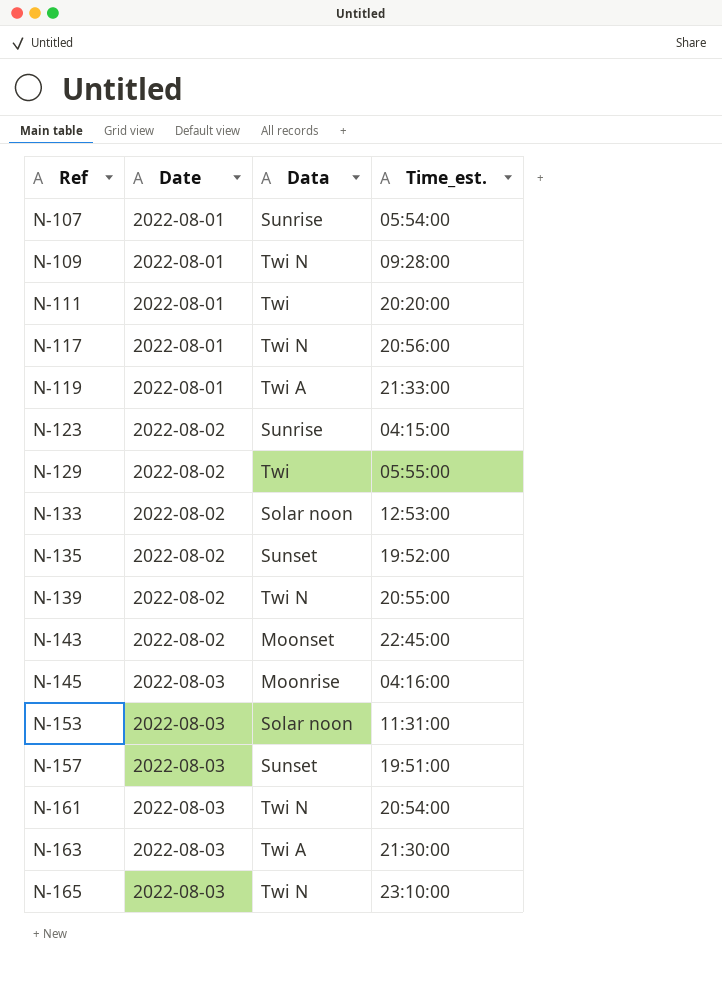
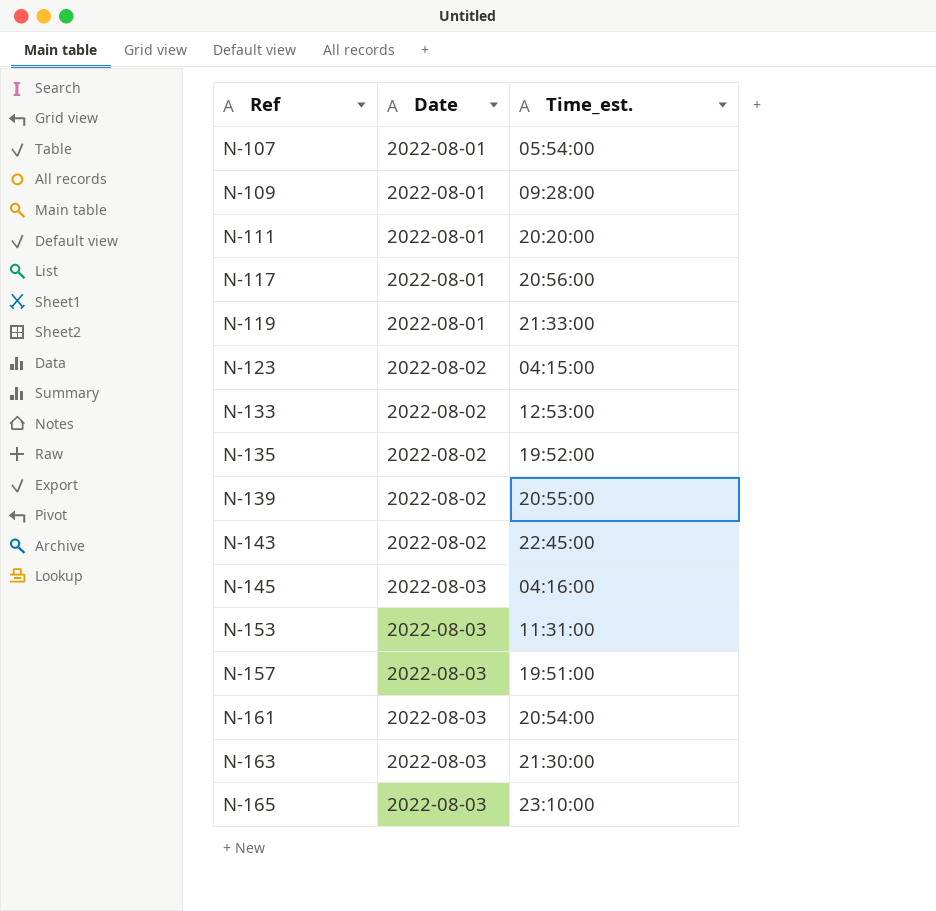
column Data | position: 3 -> none
row N-129: 2022-08-02 | Twi | 05:55:00 -> none

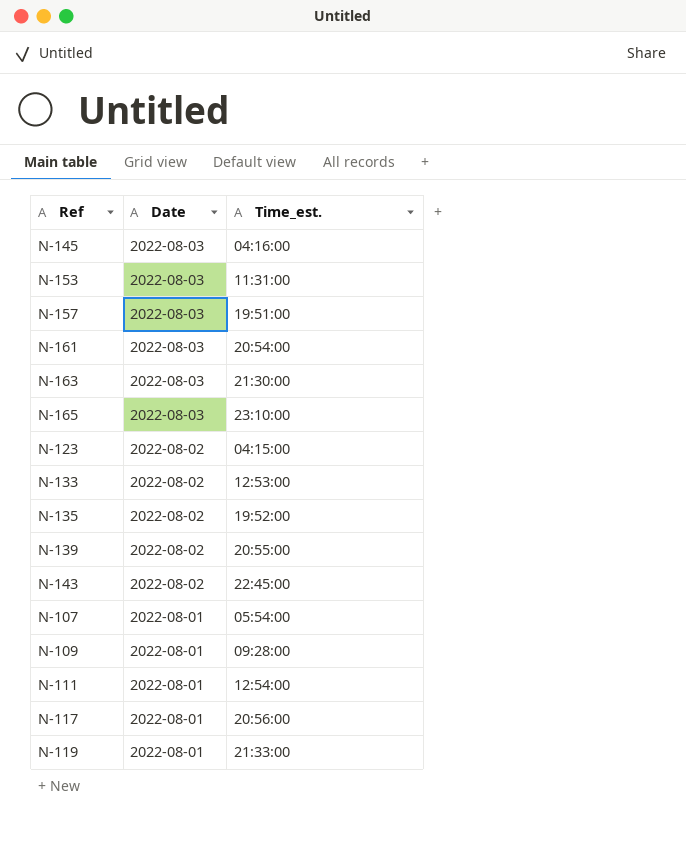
row order: Ref ascending -> Date descending
N-111 | Time_est.: 20:20:00 -> 12:54:00

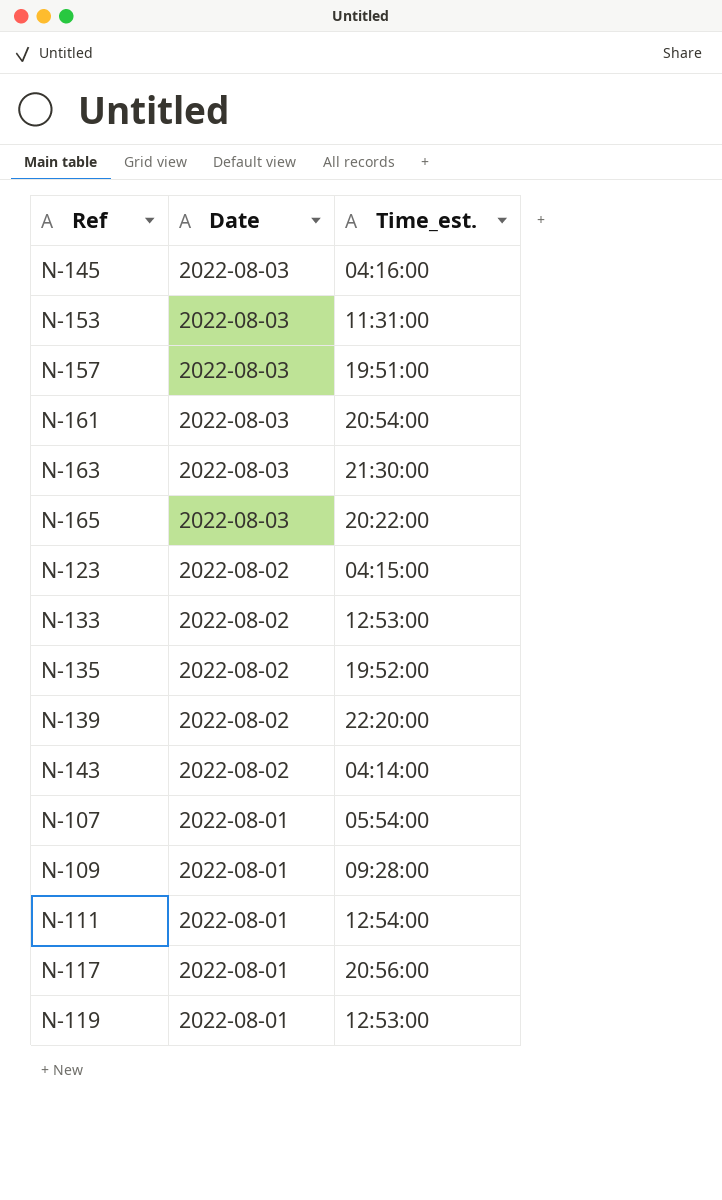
N-165 | Time_est.: 23:10:00 -> 20:22:00
N-139 | Time_est.: 20:55:00 -> 22:20:00
N-143 | Time_est.: 22:45:00 -> 04:14:00
N-119 | Time_est.: 21:33:00 -> 12:53:00

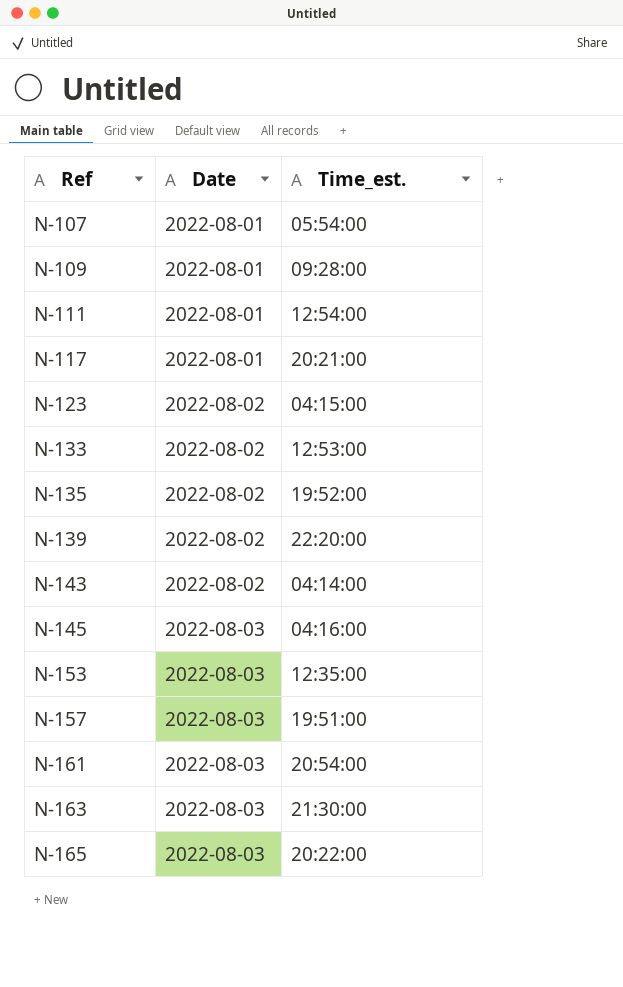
row order: Date descending -> Ref ascending
row N-119: 2022-08-01 | 12:53:00 -> none
N-117 | Time_est.: 20:56:00 -> 20:21:00
N-153 | Time_est.: 11:31:00 -> 12:35:00

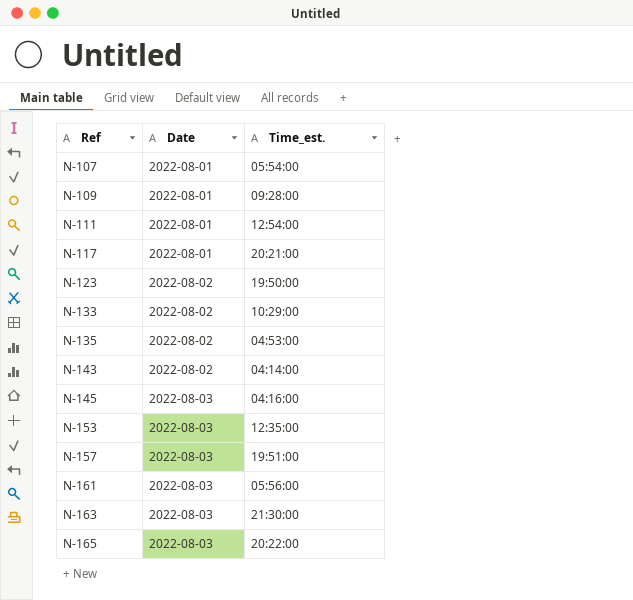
row N-139: 2022-08-02 | 22:20:00 -> none
N-123 | Time_est.: 04:15:00 -> 19:50:00
N-133 | Time_est.: 12:53:00 -> 10:29:00
N-135 | Time_est.: 19:52:00 -> 04:53:00
N-161 | Time_est.: 20:54:00 -> 05:56:00

